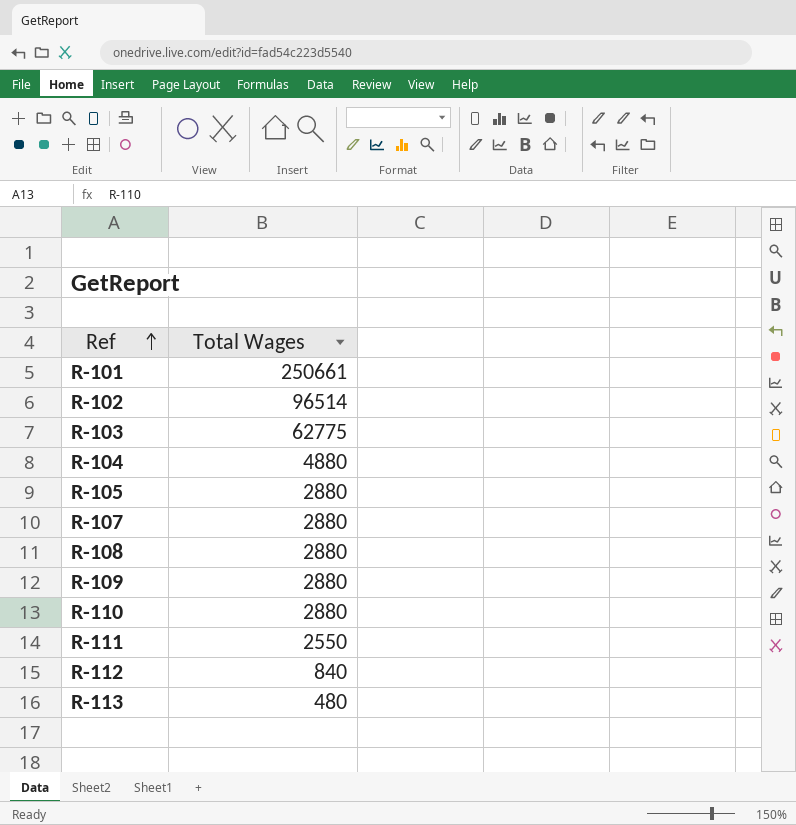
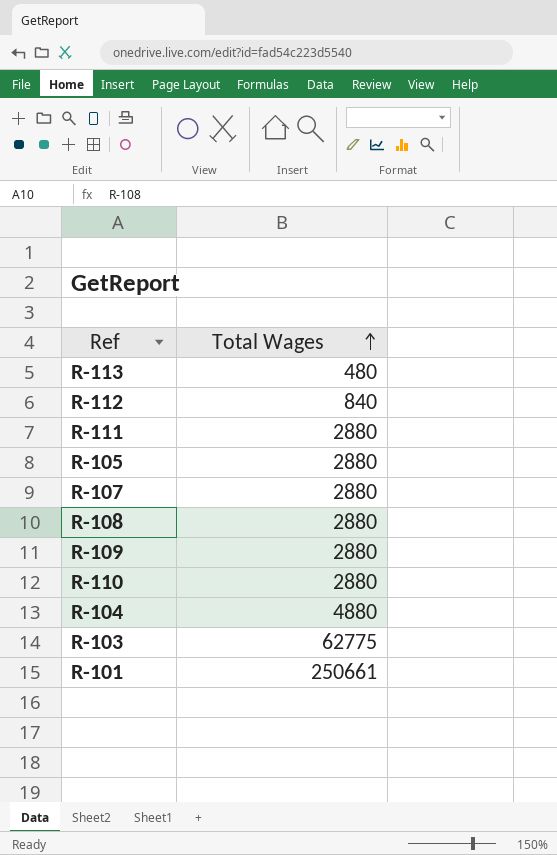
row order: Ref ascending -> Total Wages ascending
row R-102: 96514 -> none
R-111 | Total Wages: 2550 -> 2880

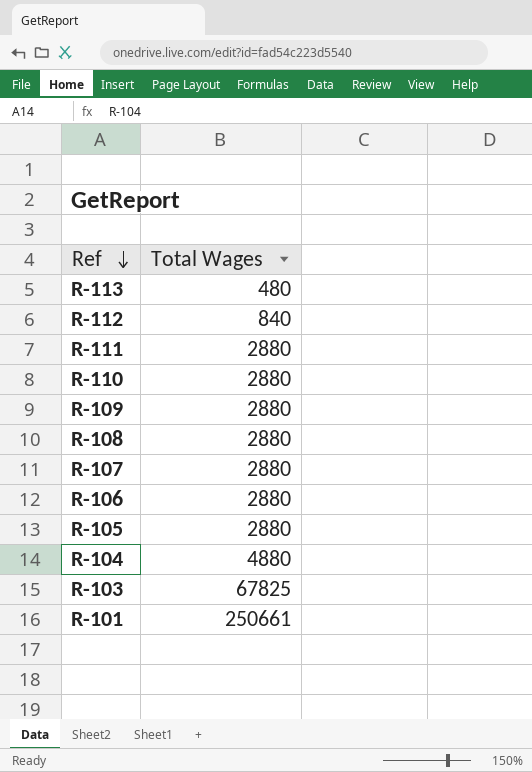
row order: Total Wages ascending -> Ref descending
row R-106: none -> 2880
R-103 | Total Wages: 62775 -> 67825

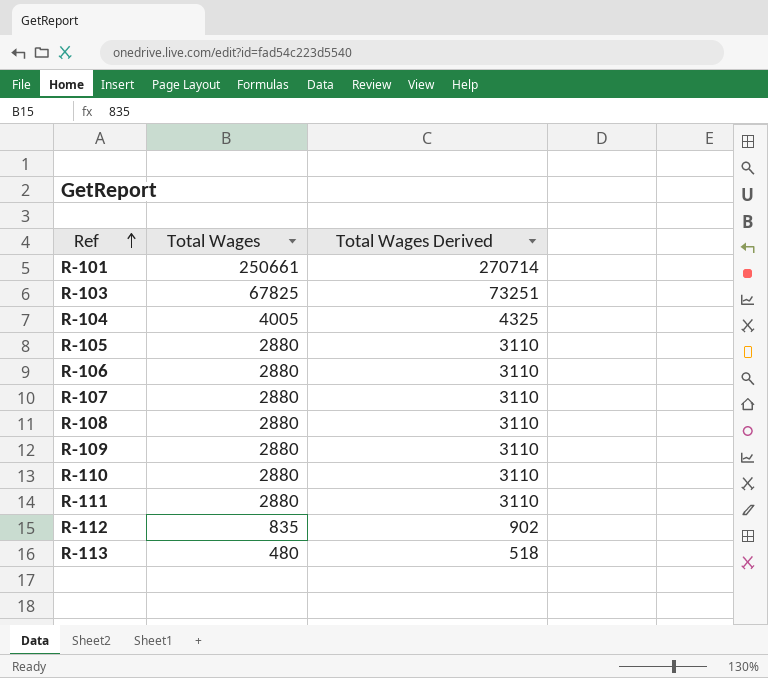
row order: Ref descending -> Ref ascending
column Total Wages Derived | formula: none -> [Total Wages] * 1.08
R-104 | Total Wages: 4880 -> 4005
R-112 | Total Wages: 840 -> 835

